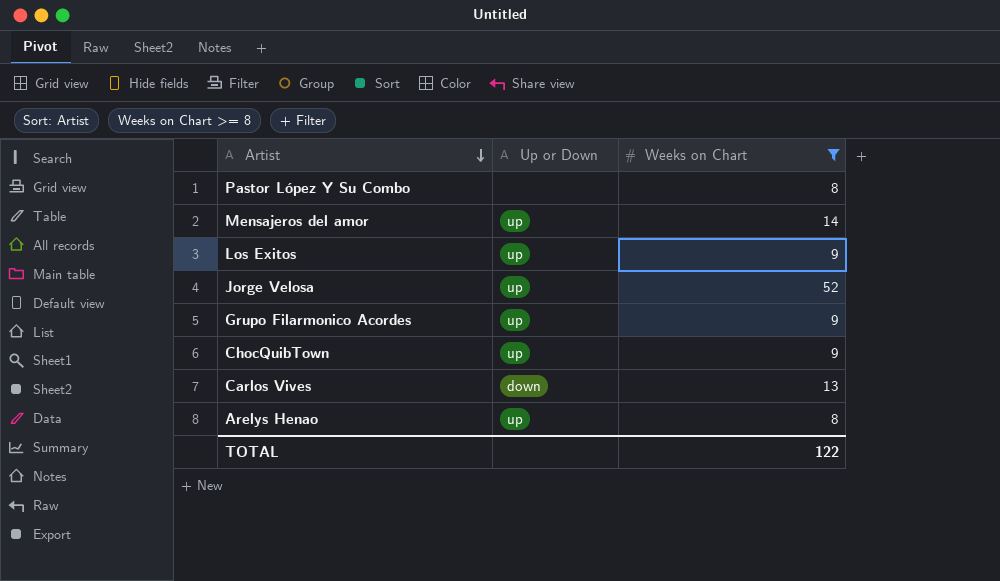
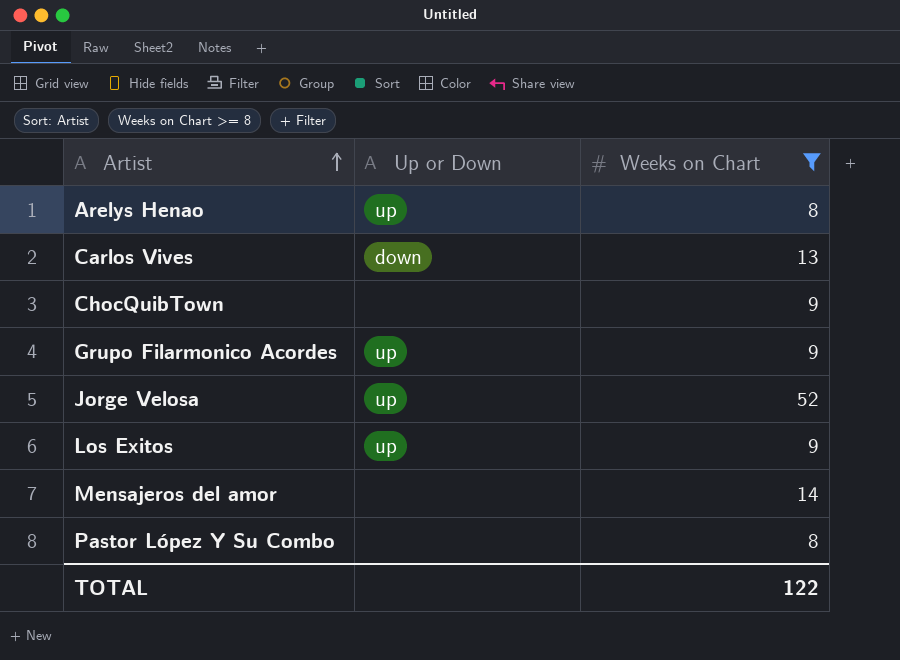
row order: Artist descending -> Artist ascending
ChocQuibTown | Up or Down: up -> none
Mensajeros del amor | Up or Down: up -> none

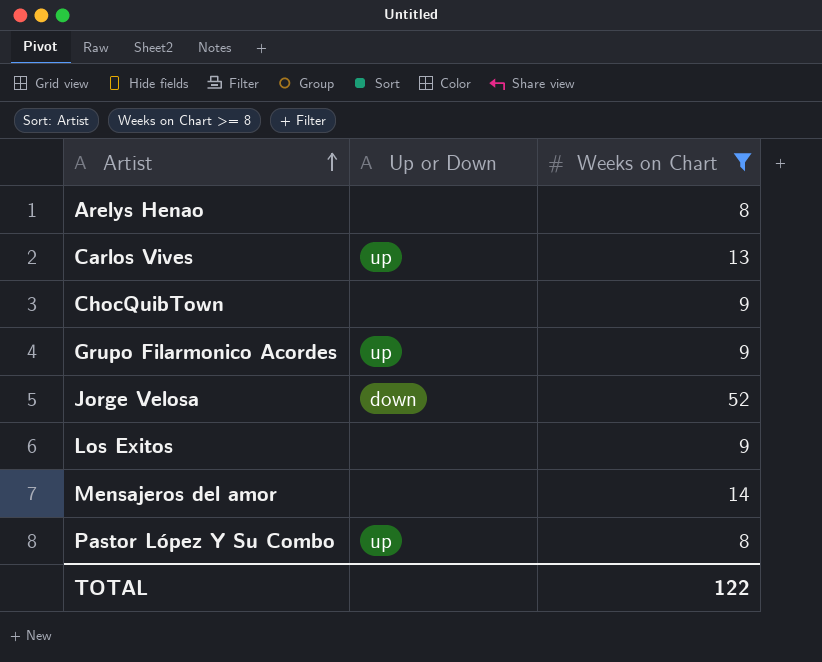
Arelys Henao | Up or Down: up -> none
Carlos Vives | Up or Down: down -> up
Jorge Velosa | Up or Down: up -> down
Los Exitos | Up or Down: up -> none
Pastor López Y Su Combo | Up or Down: none -> up

